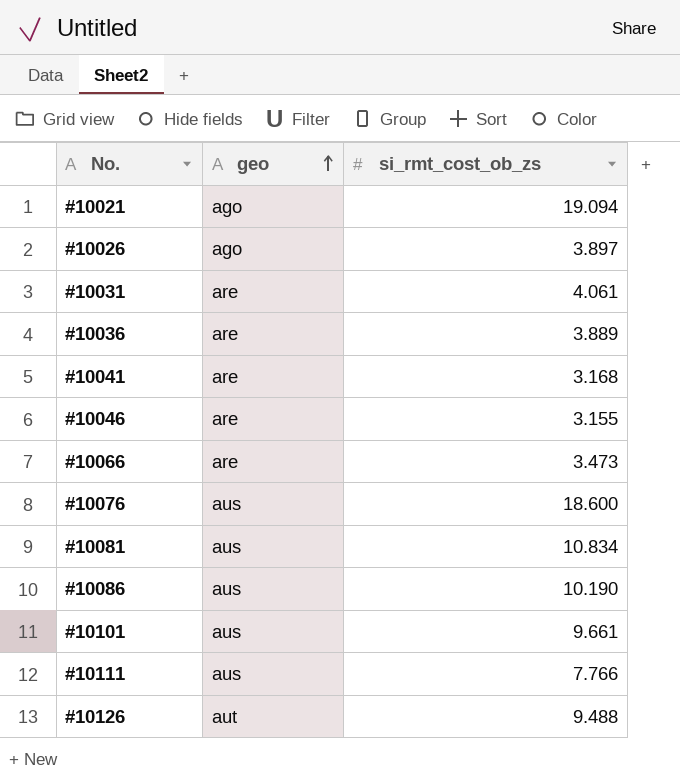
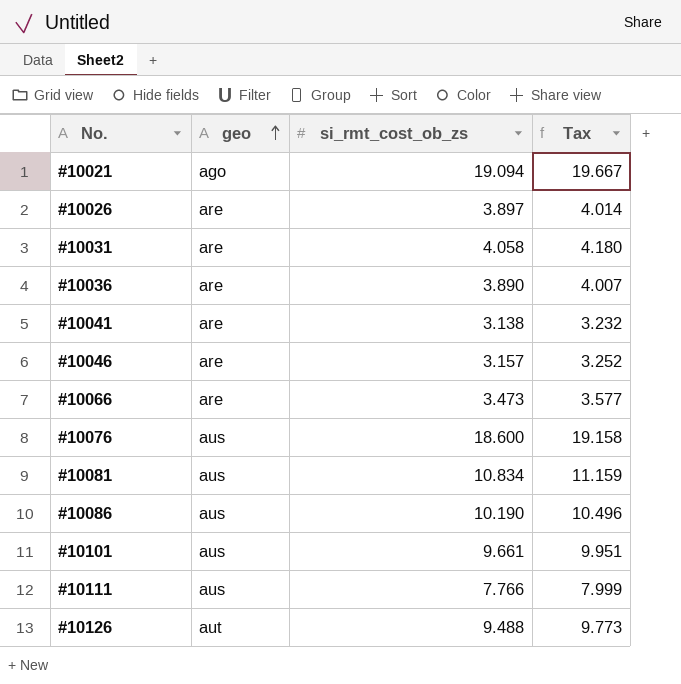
column Tax | formula: none -> [si_rmt_cost_ob_zs] * 1.03
#10026 | geo: ago -> are
#10031 | si_rmt_cost_ob_zs: 4.061 -> 4.058
#10036 | si_rmt_cost_ob_zs: 3.889 -> 3.890
#10041 | si_rmt_cost_ob_zs: 3.168 -> 3.138
#10046 | si_rmt_cost_ob_zs: 3.155 -> 3.157

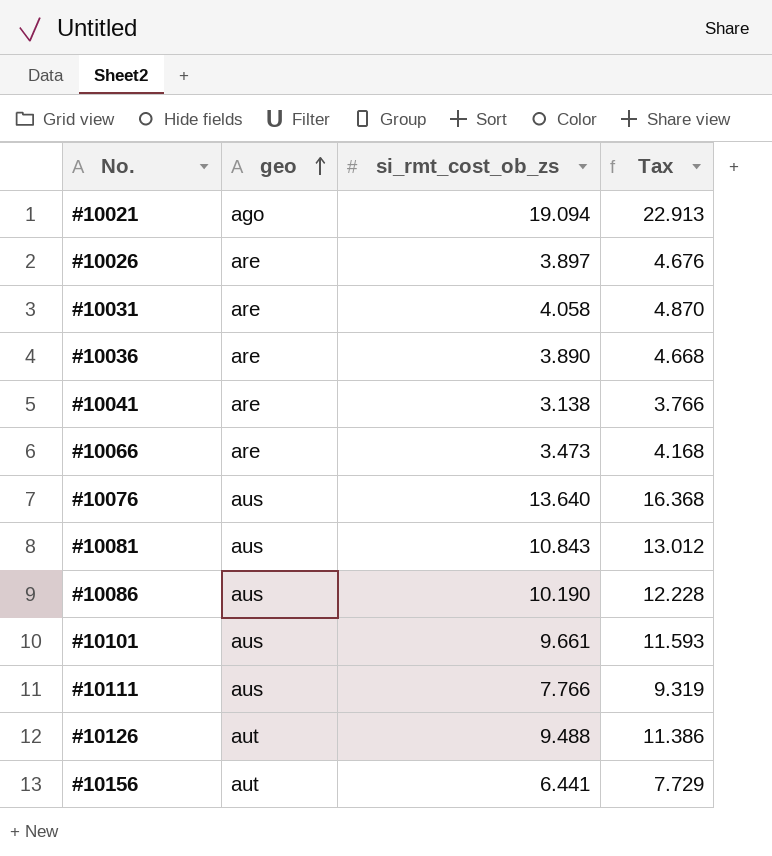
column Tax | formula: [si_rmt_cost_ob_zs] * 1.03 -> [si_rmt_cost_ob_zs] * 1.2
row #10046: are | 3.157 | 3.252 -> none
#10076 | si_rmt_cost_ob_zs: 18.600 -> 13.640
#10081 | si_rmt_cost_ob_zs: 10.834 -> 10.843
row #10156: none -> aut | 6.441 | 7.729

